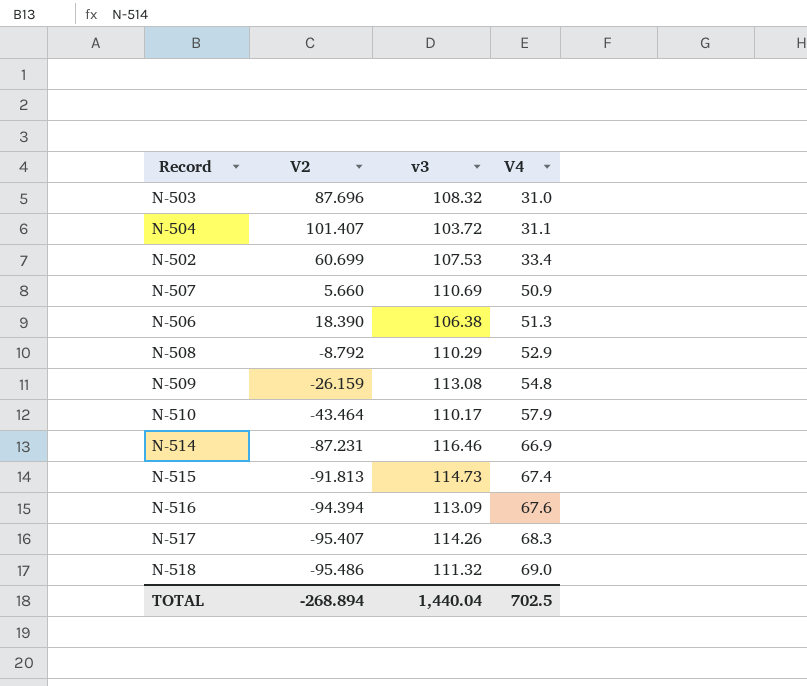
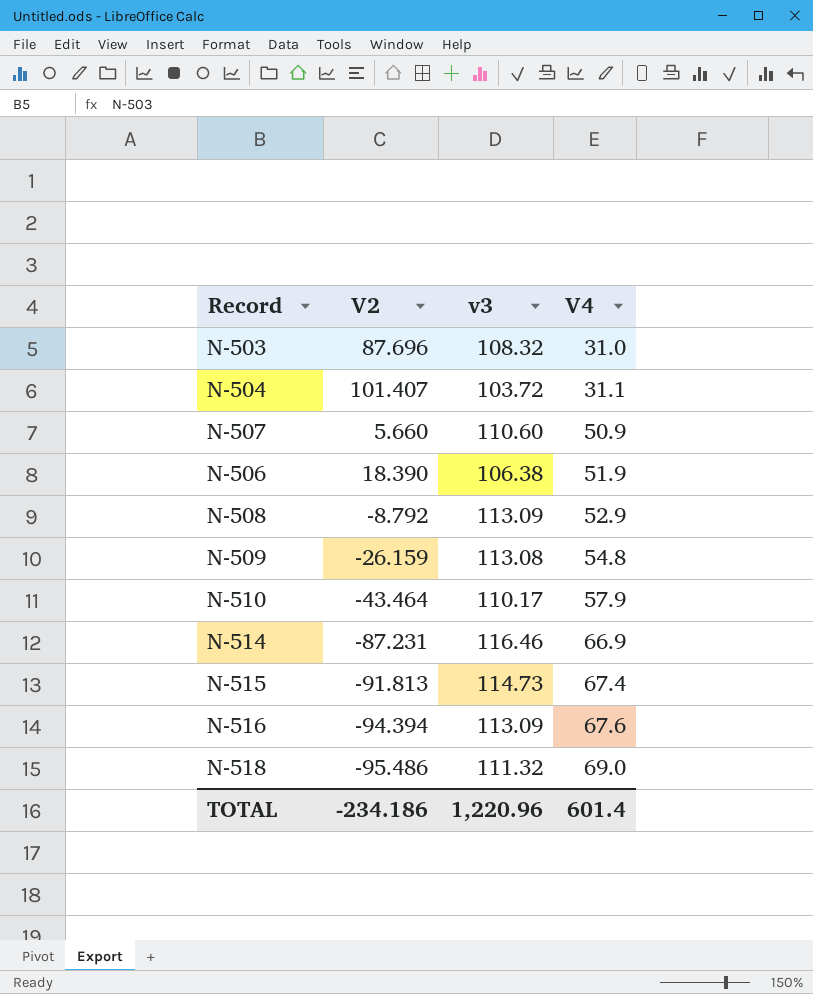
row N-502: 60.699 | 107.53 | 33.4 -> none
row N-517: -95.407 | 114.26 | 68.3 -> none
N-507 | v3: 110.69 -> 110.60
N-506 | V4: 51.3 -> 51.9
N-508 | v3: 110.29 -> 113.09
TOTAL | V2: -268.894 -> -234.186
TOTAL | v3: 1,440.04 -> 1,220.96
TOTAL | V4: 702.5 -> 601.4

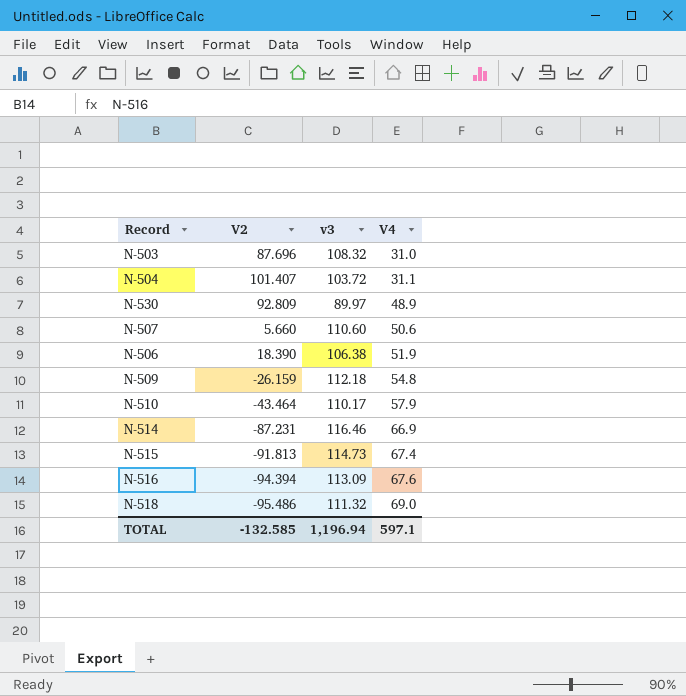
row N-508: -8.792 | 113.09 | 52.9 -> none
row N-530: none -> 92.809 | 89.97 | 48.9
N-507 | V4: 50.9 -> 50.6
N-509 | v3: 113.08 -> 112.18
TOTAL | V2: -234.186 -> -132.585
TOTAL | v3: 1,220.96 -> 1,196.94
TOTAL | V4: 601.4 -> 597.1

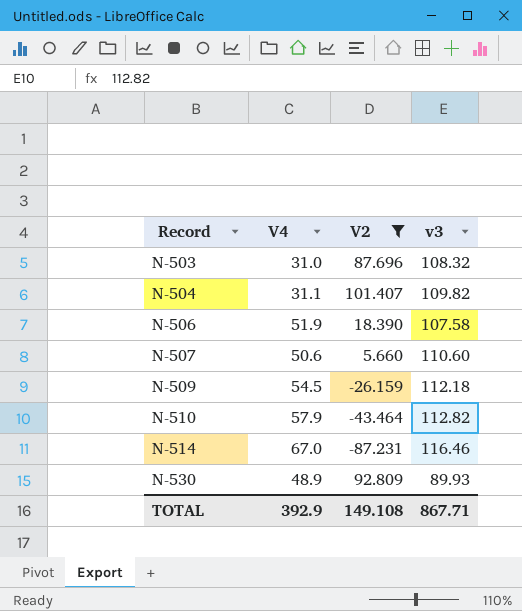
filter: none -> V2 >= -87.231
row order: V4 ascending -> Record ascending
column V4 | position: 4 -> 2
N-504 | v3: 103.72 -> 109.82
N-506 | v3: 106.38 -> 107.58
N-509 | V4: 54.8 -> 54.5
N-510 | v3: 110.17 -> 112.82
N-514 | V4: 66.9 -> 67.0
N-530 | v3: 89.97 -> 89.93
TOTAL | V4: 597.1 -> 392.9
TOTAL | V2: -132.585 -> 149.108
TOTAL | v3: 1,196.94 -> 867.71

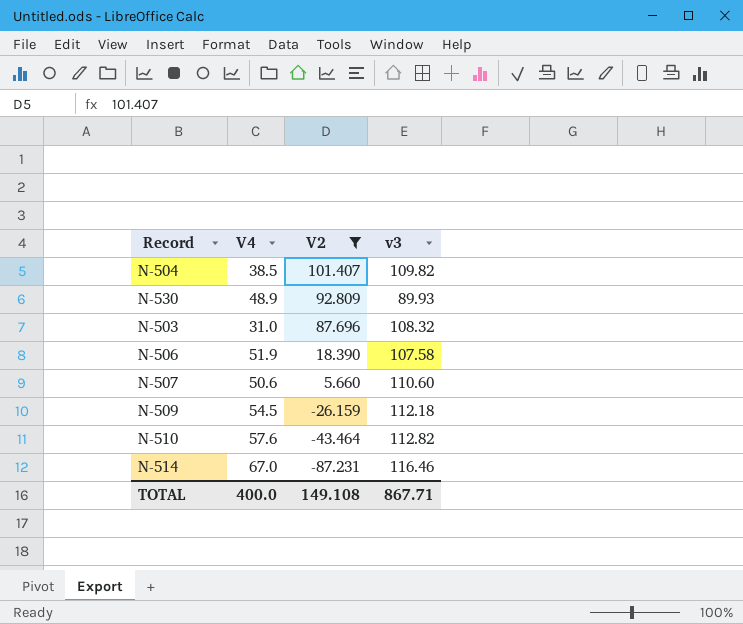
row order: Record ascending -> V2 descending
N-504 | V4: 31.1 -> 38.5
N-510 | V4: 57.9 -> 57.6
TOTAL | V4: 392.9 -> 400.0

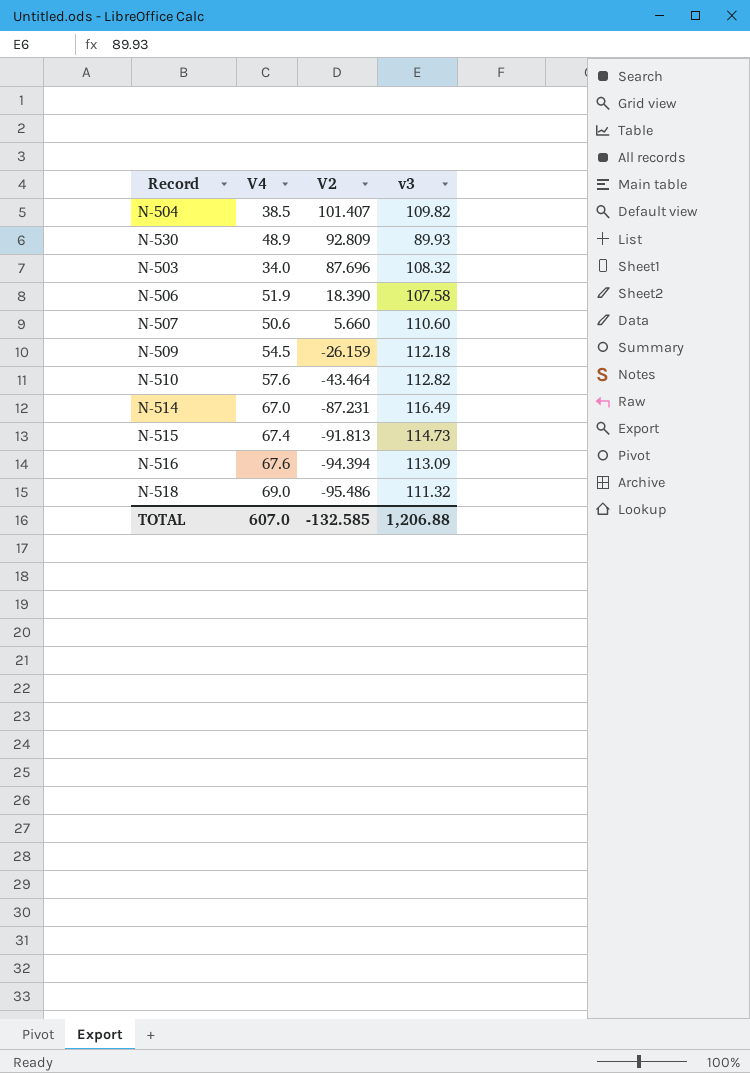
filter: V2 >= -87.231 -> none
N-503 | V4: 31.0 -> 34.0
N-514 | v3: 116.46 -> 116.49
TOTAL | V4: 400.0 -> 607.0
TOTAL | V2: 149.108 -> -132.585
TOTAL | v3: 867.71 -> 1,206.88

